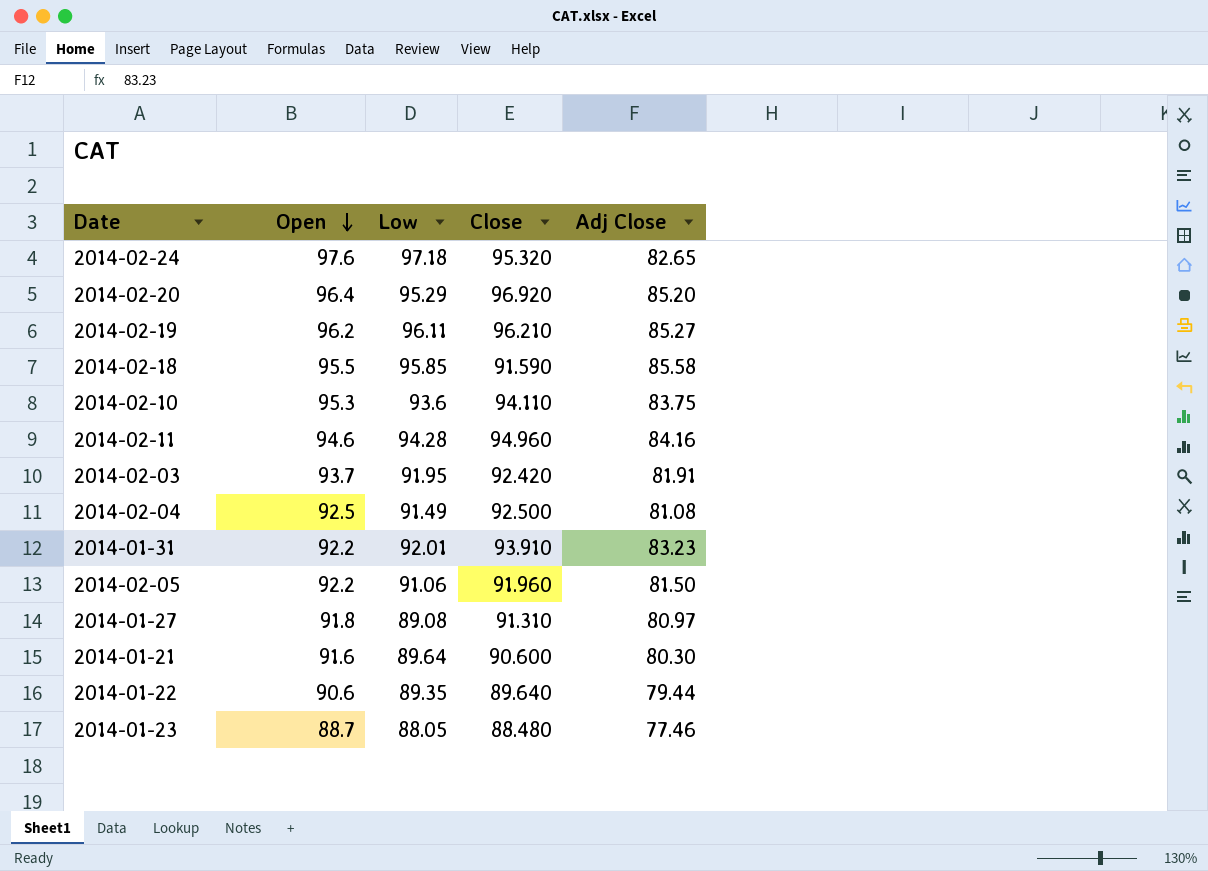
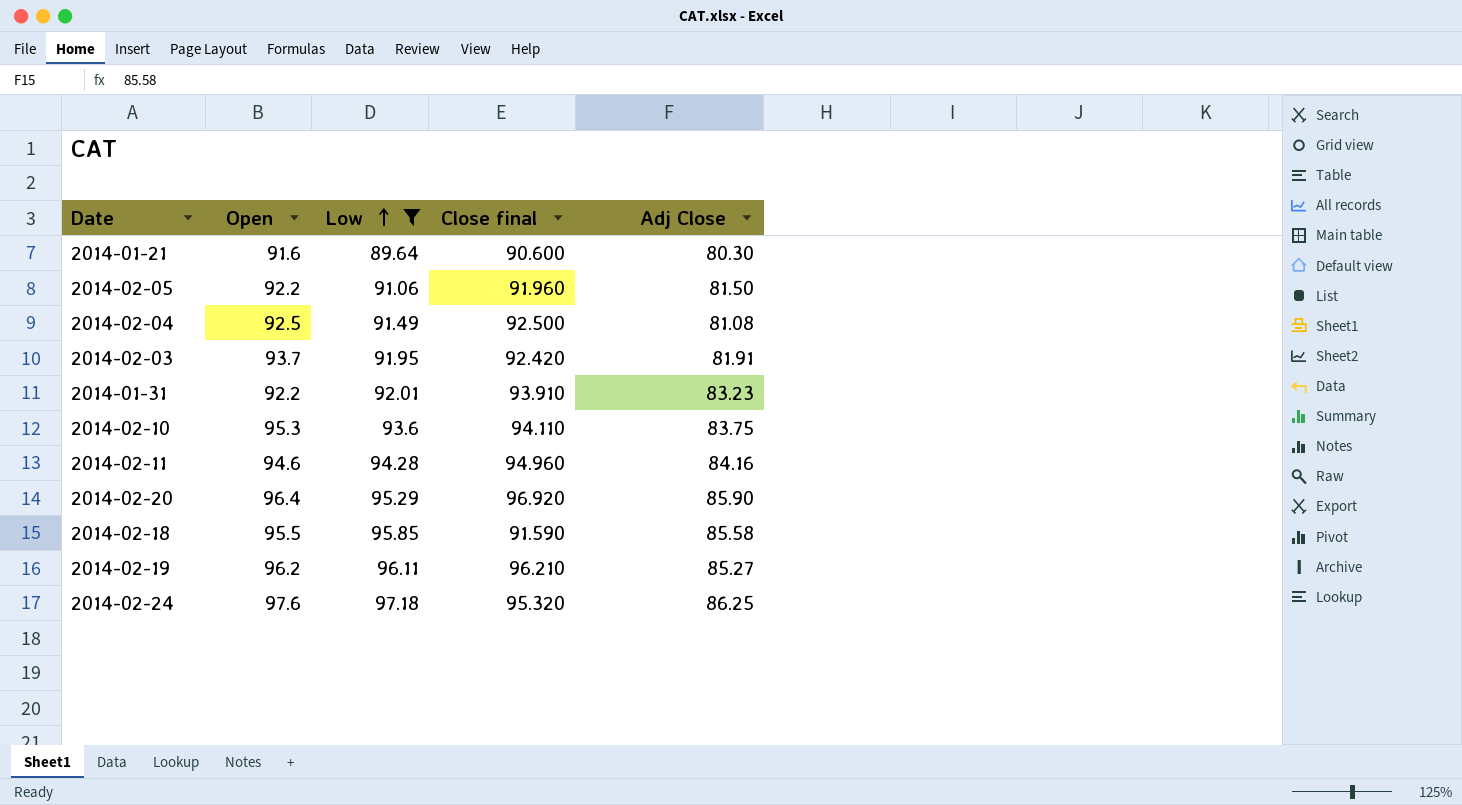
filter: none -> Low >= 89.64
row order: Open descending -> Low ascending
column name: Close -> Close final
2014-02-20 | Adj Close: 85.20 -> 85.90
2014-02-24 | Adj Close: 82.65 -> 86.25

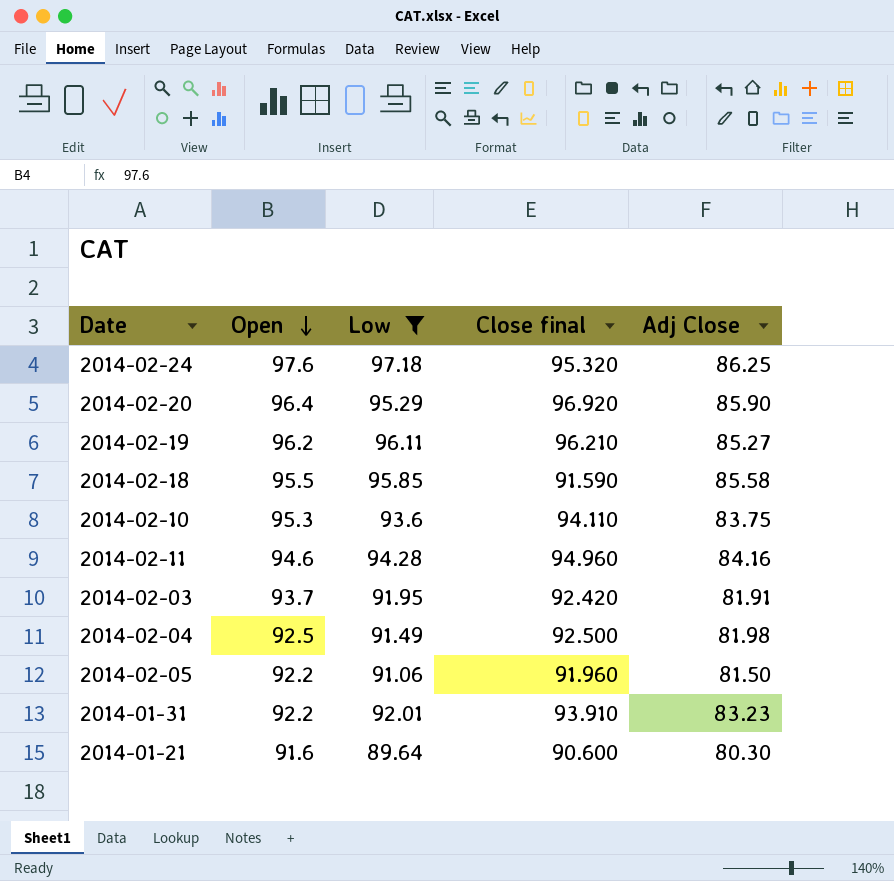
row order: Low ascending -> Open descending
2014-02-04 | Adj Close: 81.08 -> 81.98

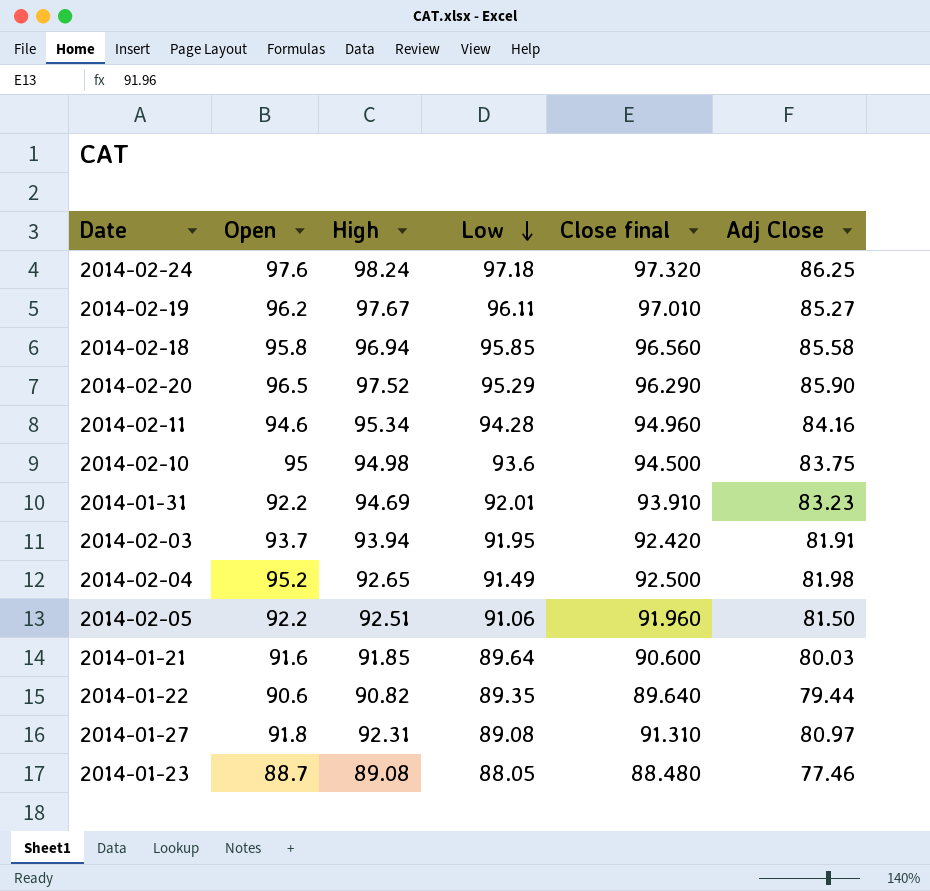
filter: Low >= 89.64 -> none
row order: Open descending -> Low descending
column High | position: none -> 3
2014-02-24 | Close final: 95.320 -> 97.320
2014-02-19 | Close final: 96.210 -> 97.010
2014-02-18 | Open: 95.5 -> 95.8
2014-02-18 | Close final: 91.590 -> 96.560
2014-02-20 | Open: 96.4 -> 96.5
2014-02-20 | Close final: 96.920 -> 96.290
2014-02-10 | Open: 95.3 -> 95
2014-02-10 | Close final: 94.110 -> 94.500
2014-02-04 | Open: 92.5 -> 95.2
2014-01-21 | Adj Close: 80.30 -> 80.03

